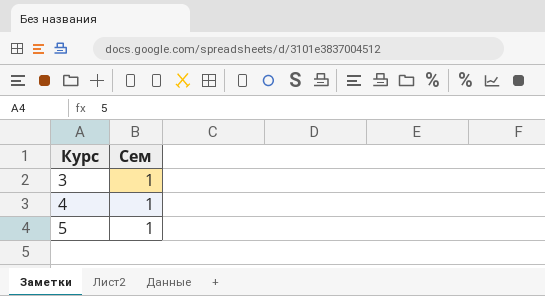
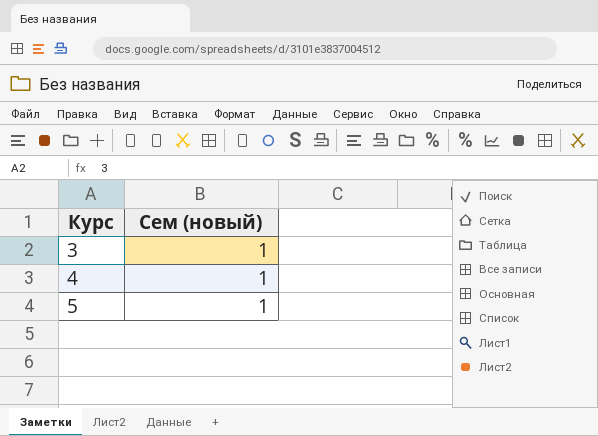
column name: Сем -> Сем (новый)

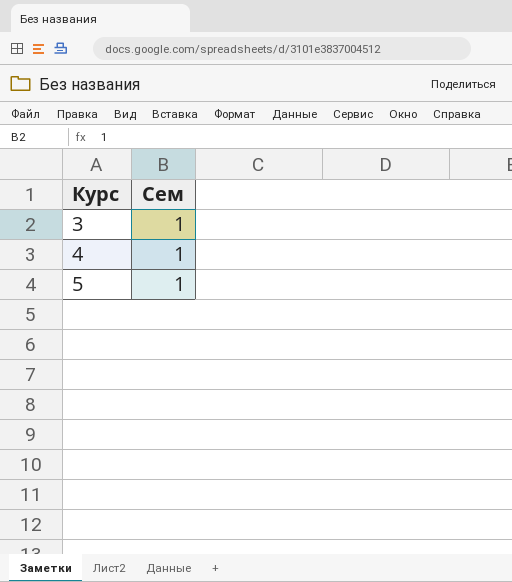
column name: Сем (новый) -> Сем

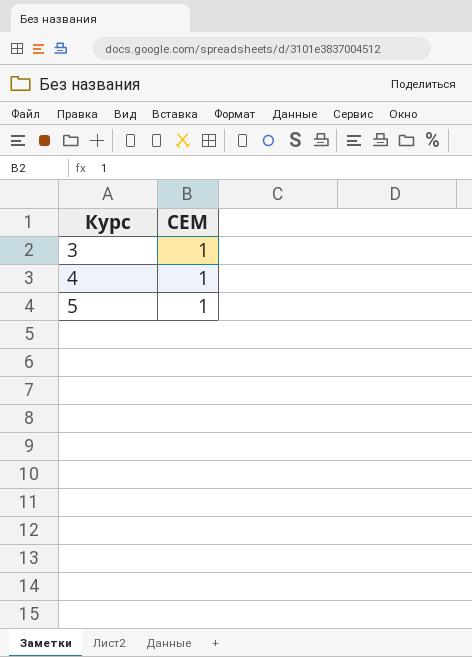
column name: Сем -> СЕМ

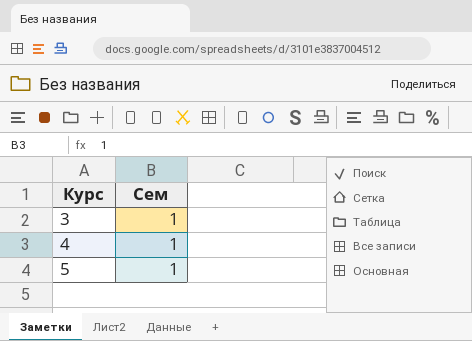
column name: СЕМ -> Сем

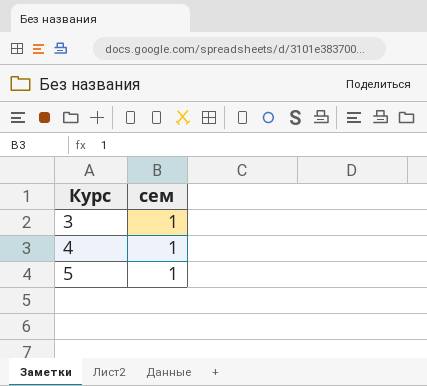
column name: Сем -> сем

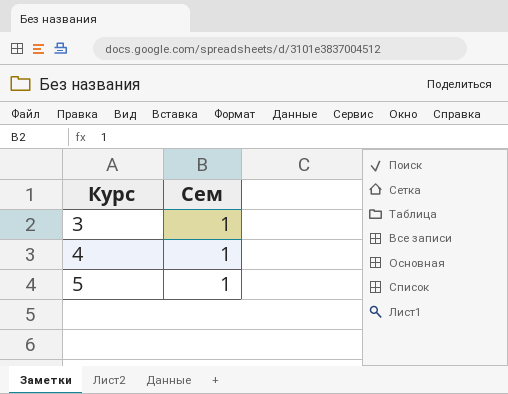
column name: сем -> Сем

